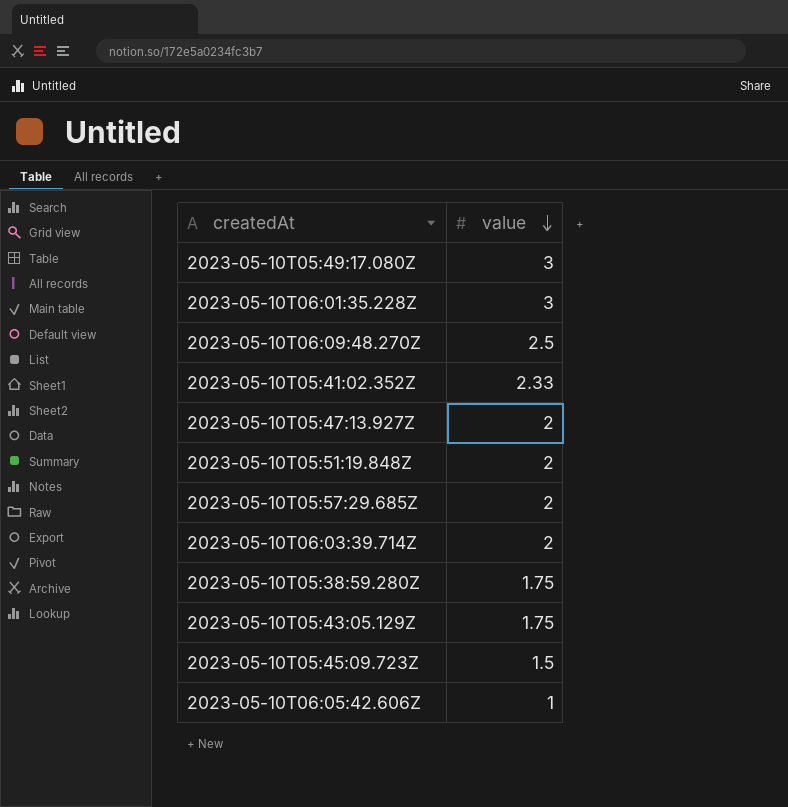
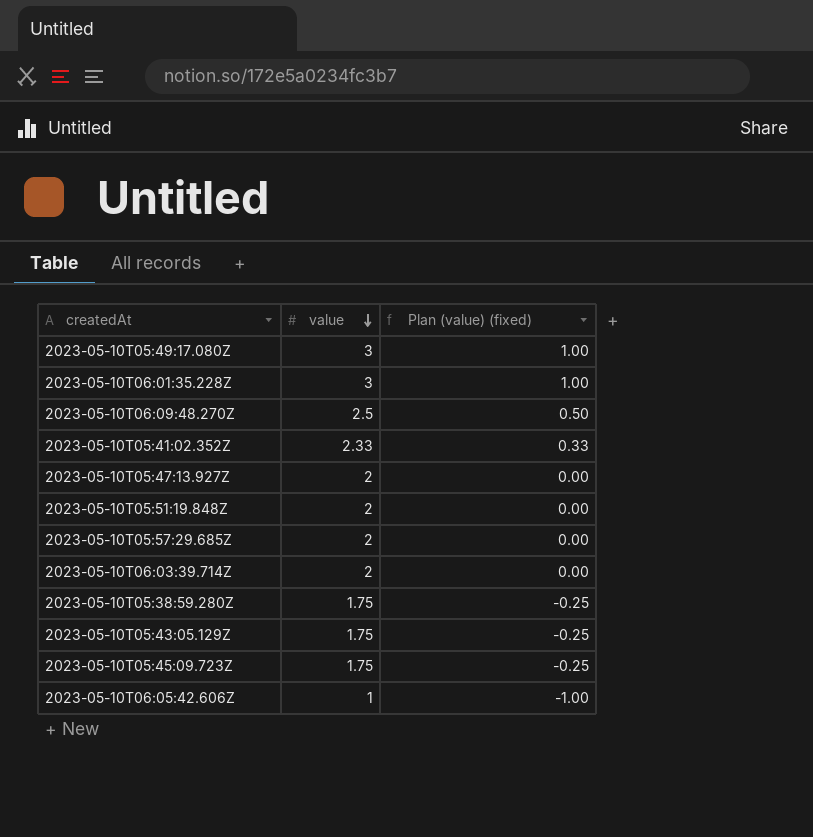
column Plan (value) (fixed) | formula: none -> [value] - 2
2023-05-10T05:45:09.723Z | value: 1.5 -> 1.75

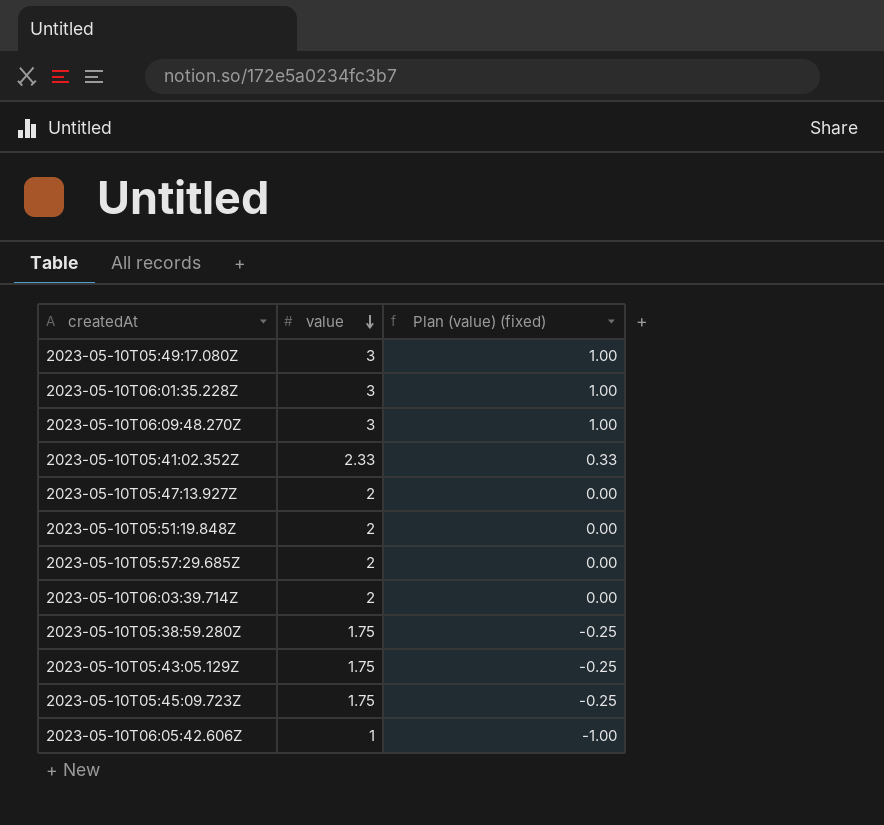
2023-05-10T06:09:48.270Z | value: 2.5 -> 3
2023-05-10T06:09:48.270Z | Plan (value) (fixed): 0.50 -> 1.00

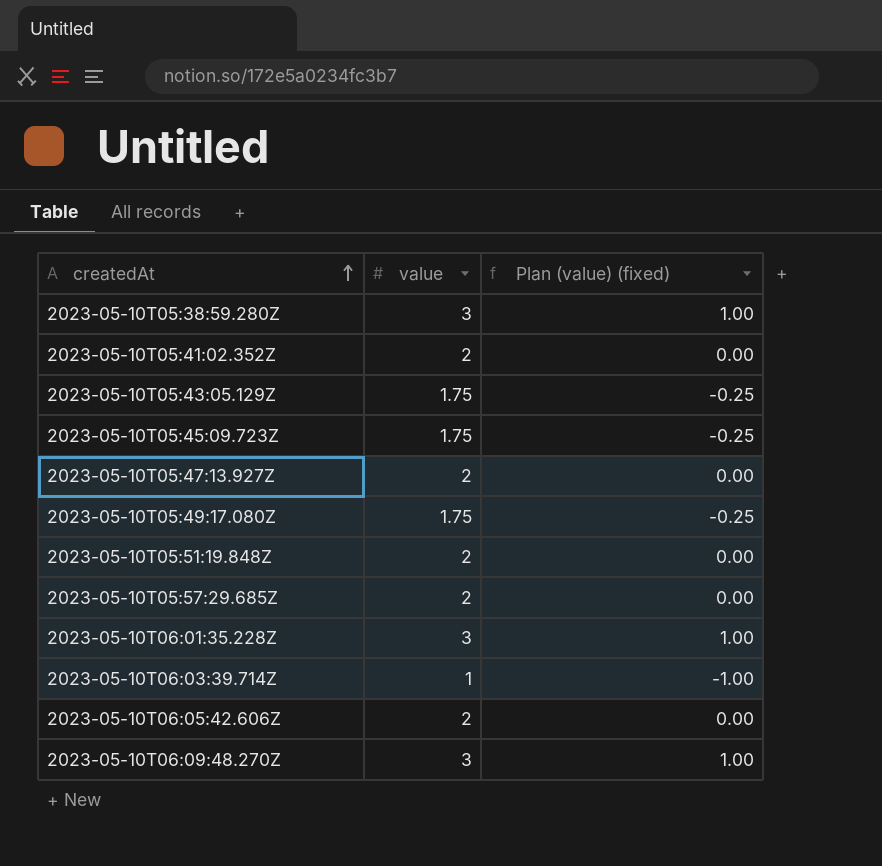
row order: value descending -> createdAt ascending
2023-05-10T05:38:59.280Z | value: 1.75 -> 3
2023-05-10T05:38:59.280Z | Plan (value) (fixed): -0.25 -> 1.00
2023-05-10T05:41:02.352Z | value: 2.33 -> 2
2023-05-10T05:41:02.352Z | Plan (value) (fixed): 0.33 -> 0.00
2023-05-10T05:49:17.080Z | value: 3 -> 1.75
2023-05-10T05:49:17.080Z | Plan (value) (fixed): 1.00 -> -0.25
2023-05-10T06:03:39.714Z | value: 2 -> 1
2023-05-10T06:03:39.714Z | Plan (value) (fixed): 0.00 -> -1.00
2023-05-10T06:05:42.606Z | value: 1 -> 2
2023-05-10T06:05:42.606Z | Plan (value) (fixed): -1.00 -> 0.00

